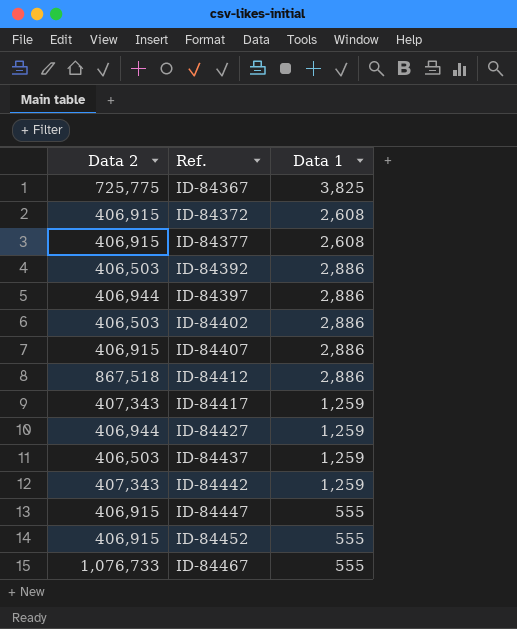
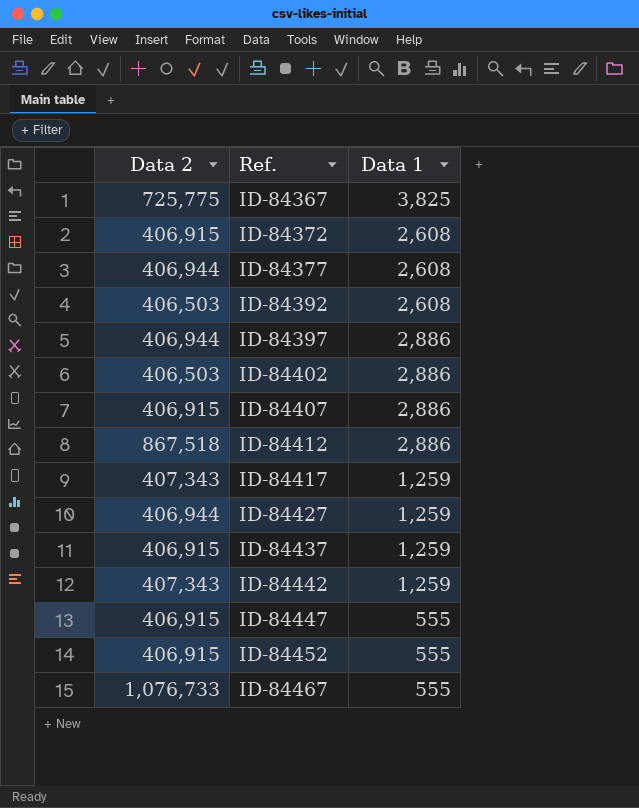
ID-84377 | Data 2: 406,915 -> 406,944
ID-84392 | Data 1: 2,886 -> 2,608
ID-84437 | Data 2: 406,503 -> 406,915

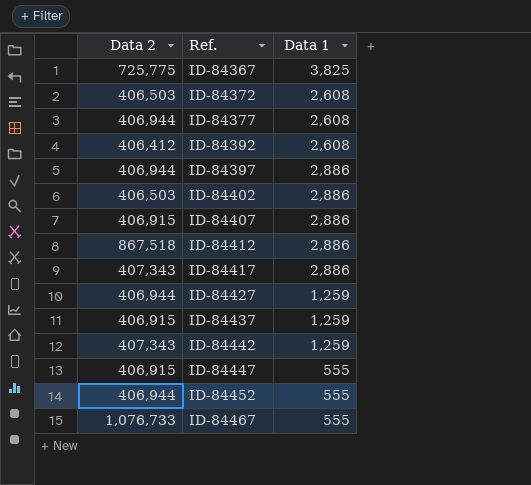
ID-84372 | Data 2: 406,915 -> 406,503
ID-84392 | Data 2: 406,503 -> 406,412
ID-84417 | Data 1: 1,259 -> 2,886
ID-84452 | Data 2: 406,915 -> 406,944

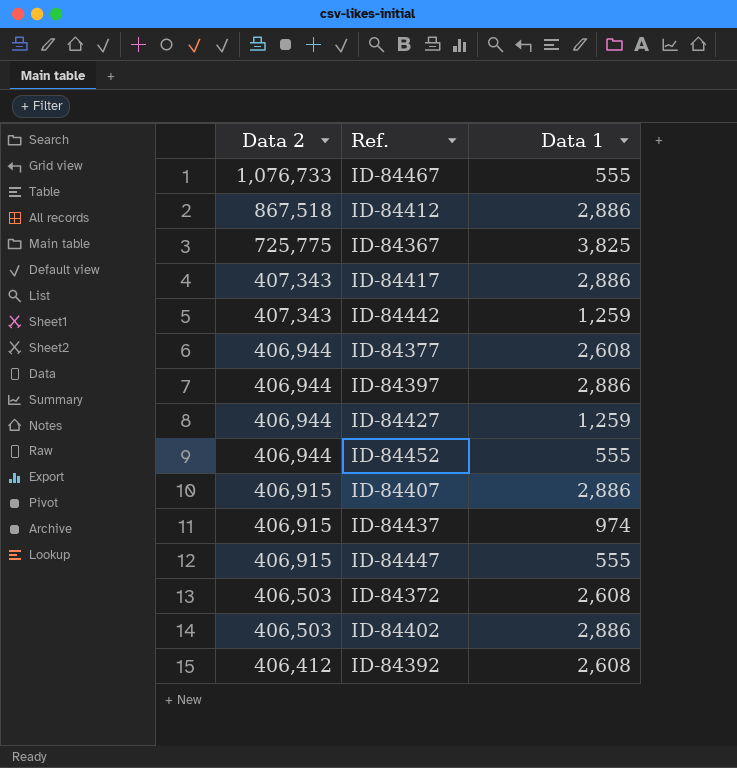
row order: Ref. ascending -> Data 2 descending
ID-84437 | Data 1: 1,259 -> 974

